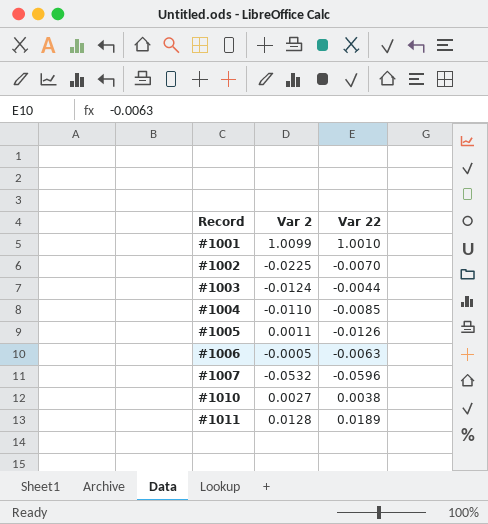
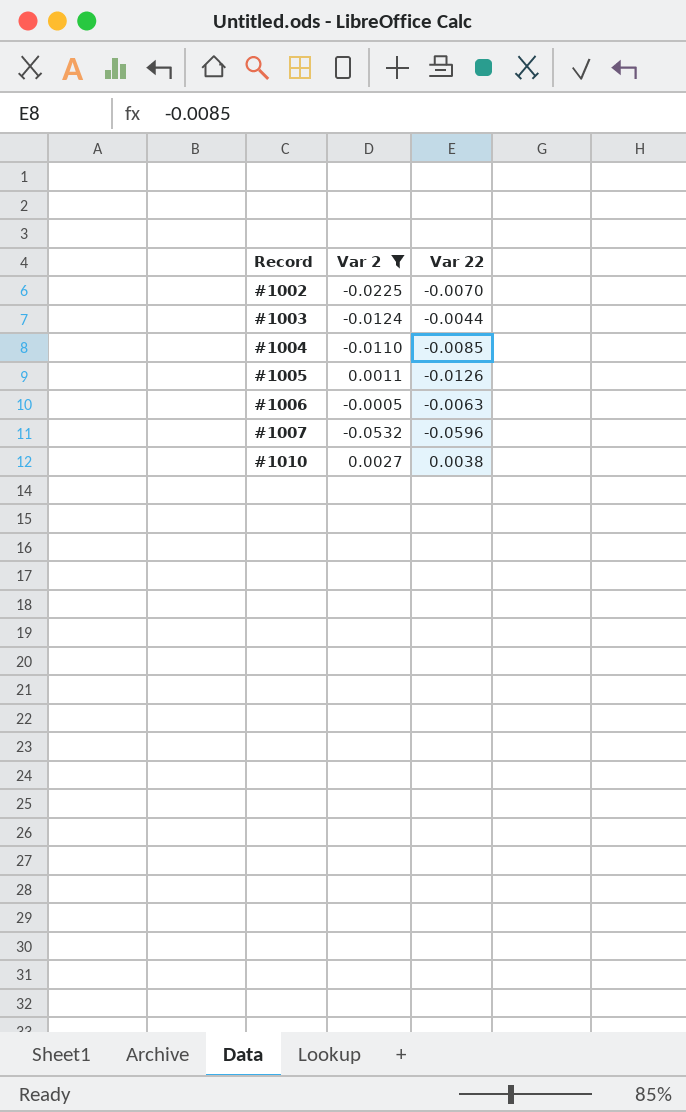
filter: none -> Var 2 <= 0.0027

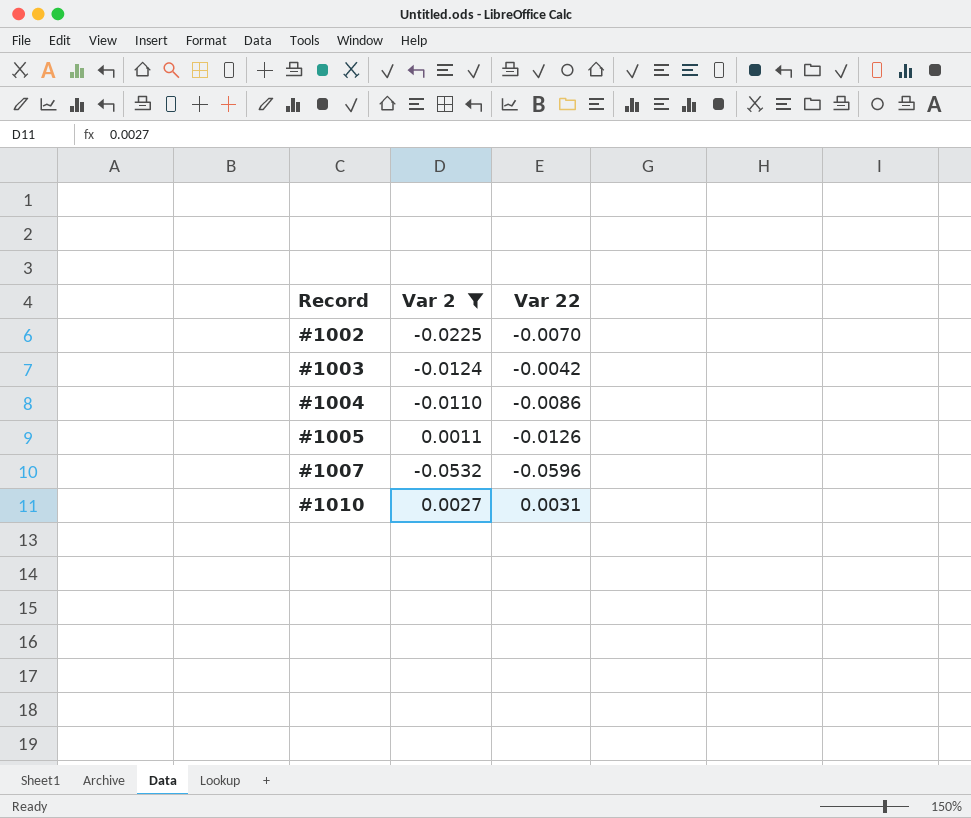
row #1006: -0.0005 | -0.0063 -> none
#1003 | Var 22: -0.0044 -> -0.0042
#1004 | Var 22: -0.0085 -> -0.0086
#1010 | Var 22: 0.0038 -> 0.0031

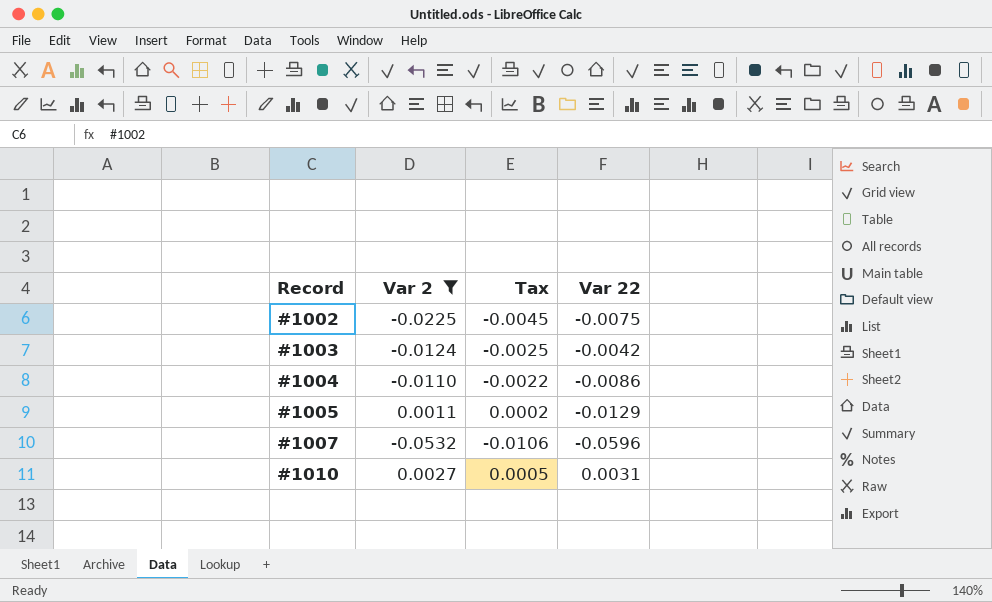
column Tax | formula: none -> [Var 2] * 0.2
#1002 | Var 22: -0.0070 -> -0.0075
#1005 | Var 22: -0.0126 -> -0.0129

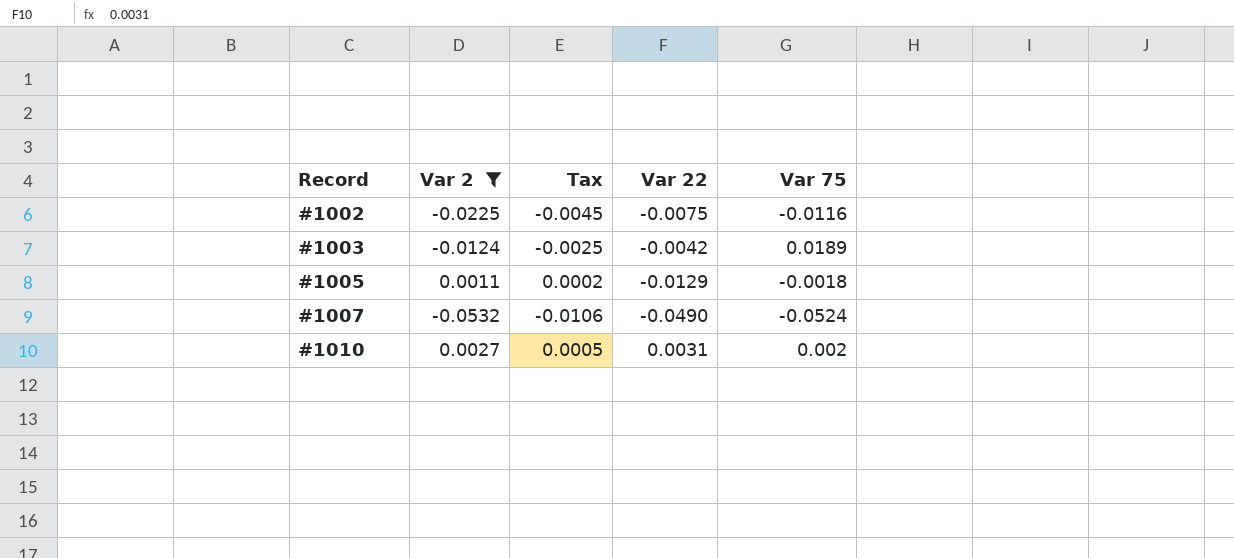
column Var 75 | position: none -> 5
row #1004: -0.0110 | -0.0022 | -0.0086 -> none
#1007 | Var 22: -0.0596 -> -0.0490

